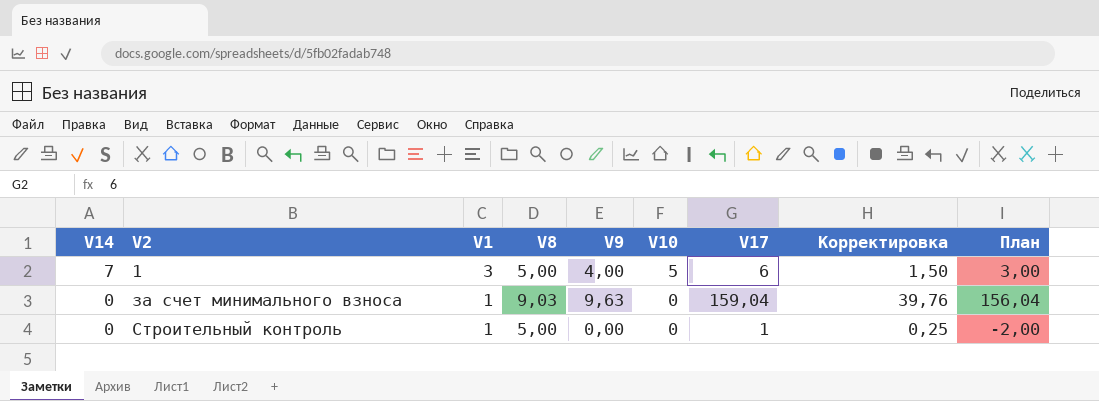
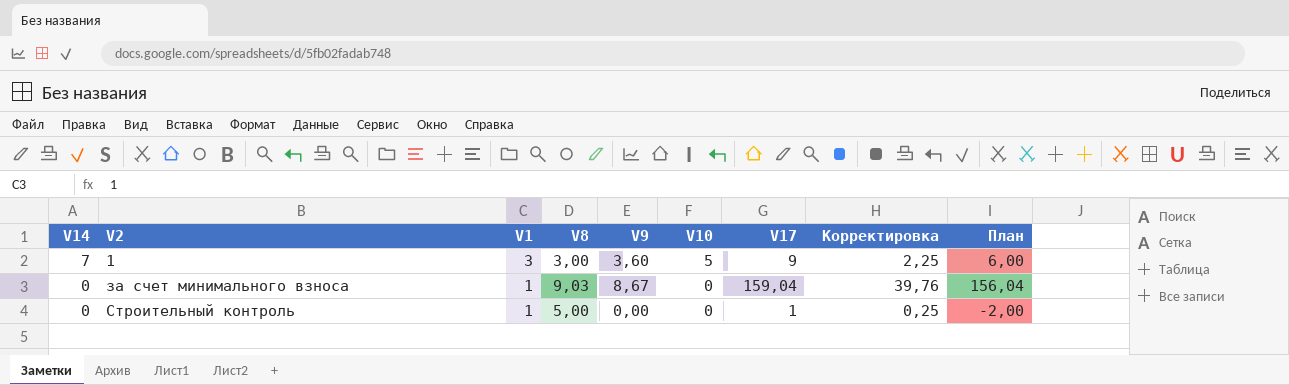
1 | V8: 5,00 -> 3,00
1 | V9: 4,00 -> 3,60
1 | V17: 6 -> 9
1 | Корректировка: 1,50 -> 2,25
1 | План: 3,00 -> 6,00
за счет минимального взноса | V9: 9,63 -> 8,67

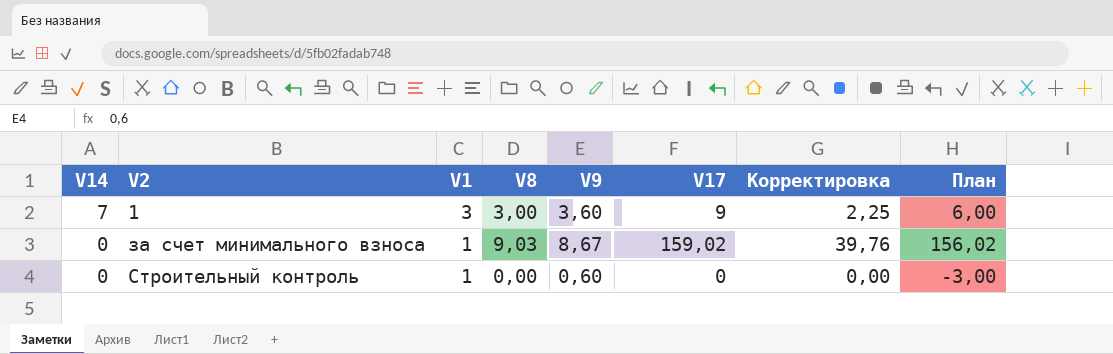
column V10 | position: 6 -> none
за счет минимального взноса | V17: 159,04 -> 159,02
за счет минимального взноса | План: 156,04 -> 156,02
Строительный контроль | V8: 5,00 -> 0,00
Строительный контроль | V9: 0,00 -> 0,60
Строительный контроль | V17: 1 -> 0
Строительный контроль | Корректировка: 0,25 -> 0,00
Строительный контроль | План: -2,00 -> -3,00

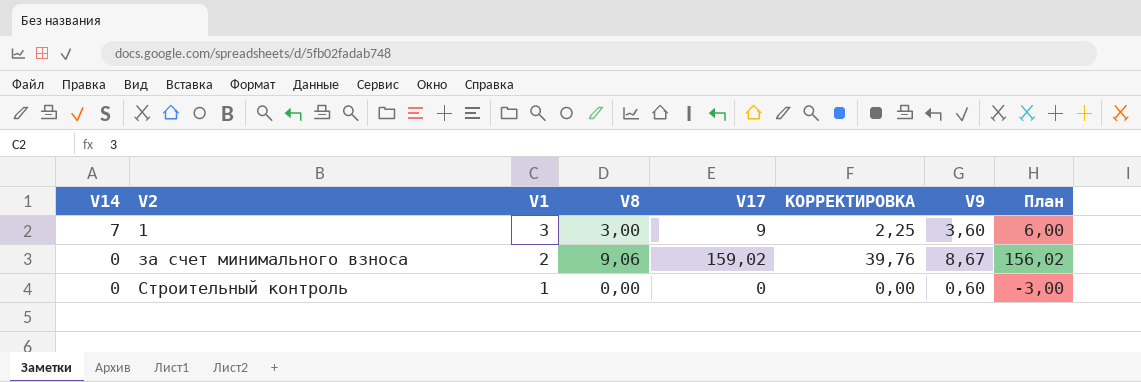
column name: Корректировка -> КОРРЕКТИРОВКА
column V9 | position: 5 -> 7
за счет минимального взноса | V1: 1 -> 2
за счет минимального взноса | V8: 9,03 -> 9,06

